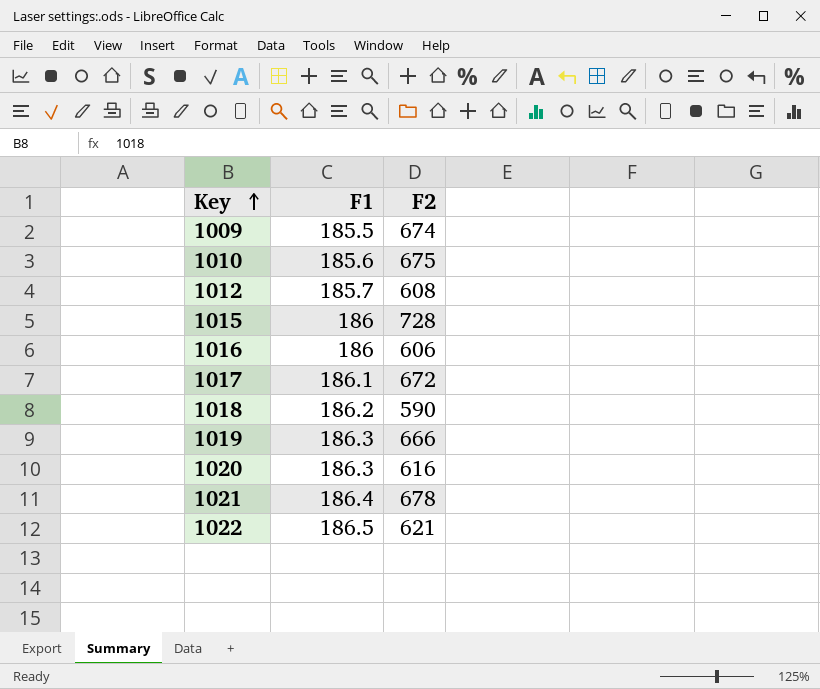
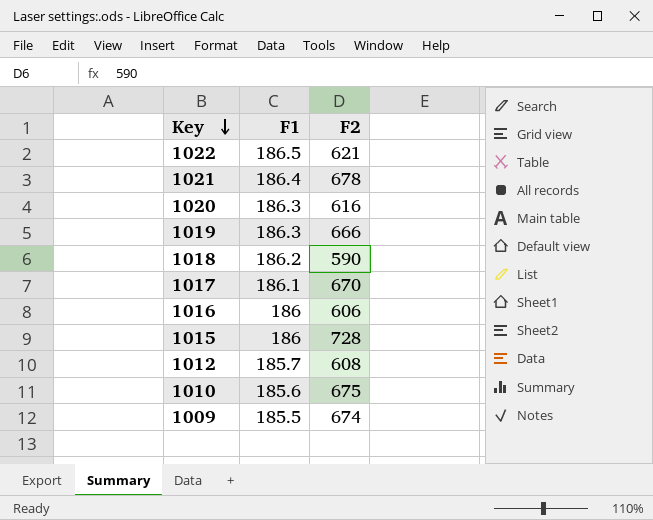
row order: Key ascending -> Key descending
1017 | F2: 672 -> 670

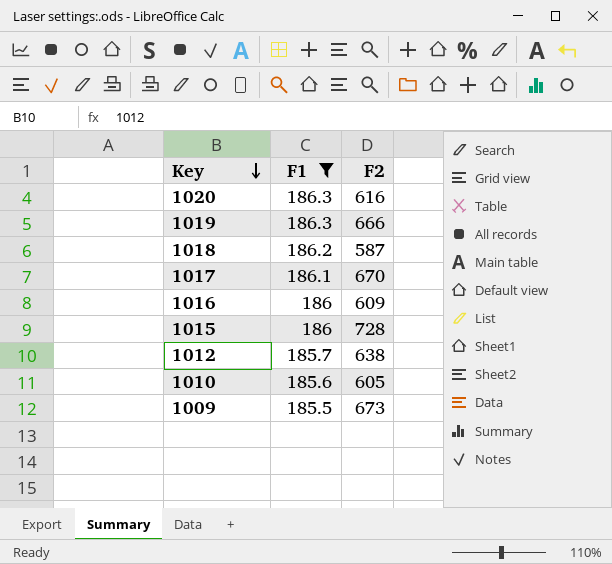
filter: none -> F1 <= 186.3
1018 | F2: 590 -> 587
1016 | F2: 606 -> 609
1012 | F2: 608 -> 638
1010 | F2: 675 -> 605
1009 | F2: 674 -> 673

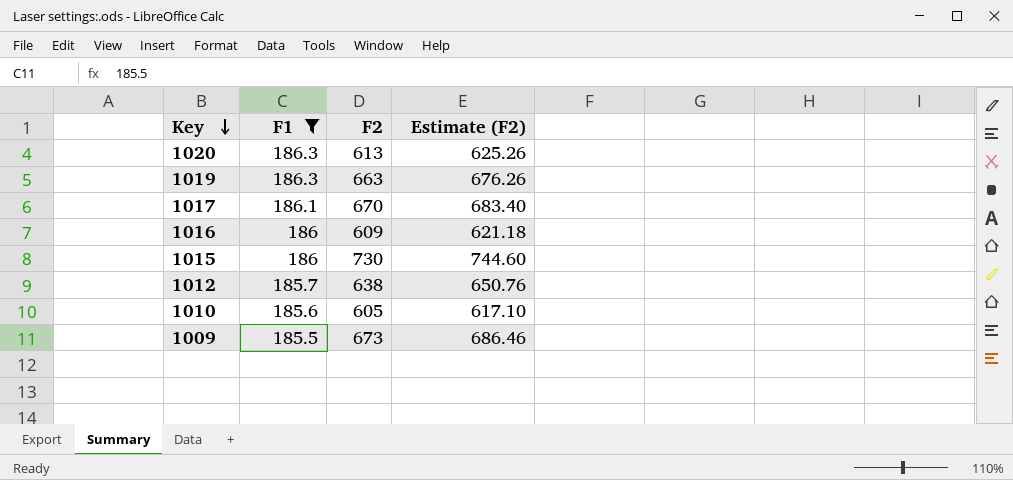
column Estimate (F2) | formula: none -> [F2] * 1.02
row 1018: 186.2 | 587 -> none
1020 | F2: 616 -> 613
1019 | F2: 666 -> 663
1015 | F2: 728 -> 730

